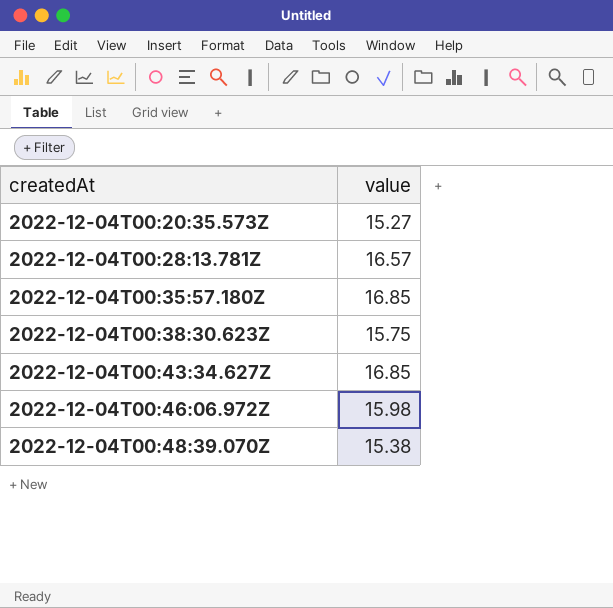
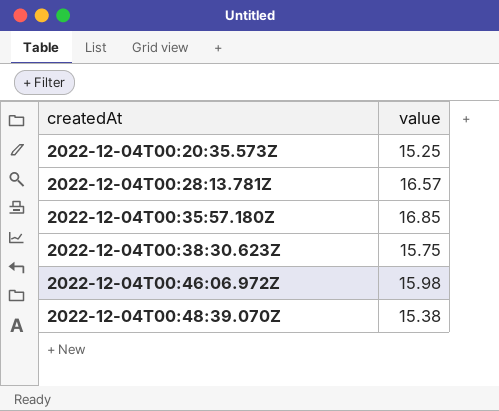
row 2022-12-04T00:43:34.627Z: 16.85 -> none
2022-12-04T00:20:35.573Z | value: 15.27 -> 15.25

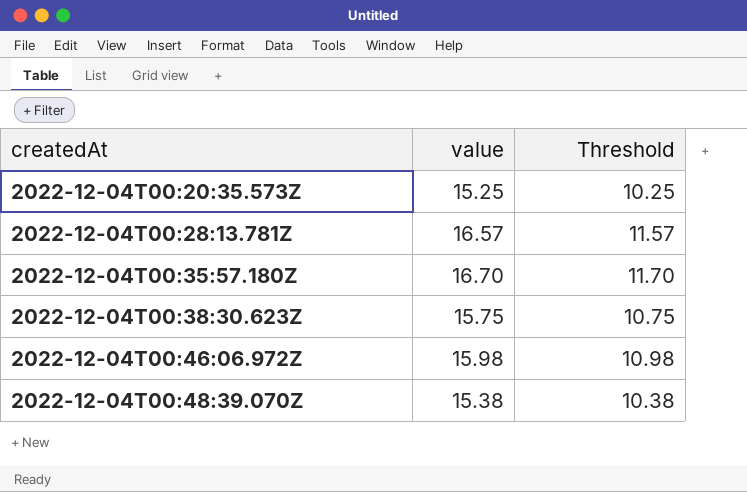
column Threshold | formula: none -> [value] - 5
2022-12-04T00:35:57.180Z | value: 16.85 -> 16.70

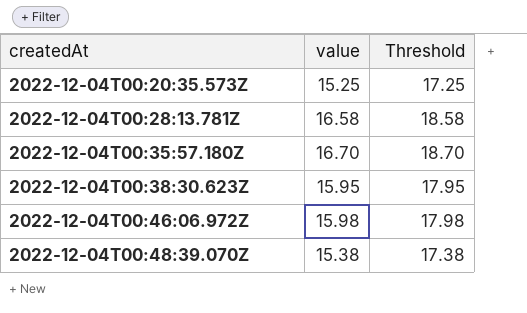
column Threshold | formula: [value] - 5 -> [value] + 2
2022-12-04T00:28:13.781Z | value: 16.57 -> 16.58
2022-12-04T00:38:30.623Z | value: 15.75 -> 15.95

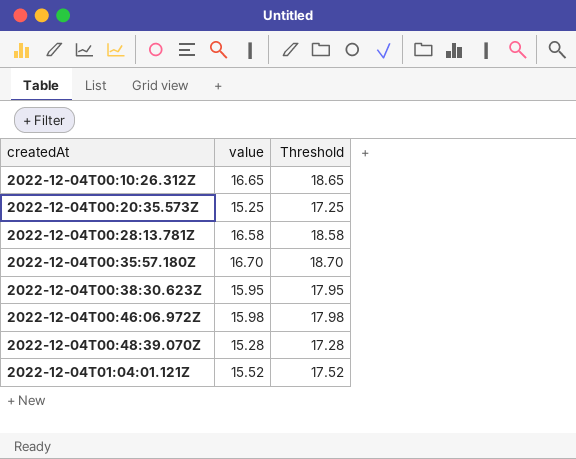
row 2022-12-04T00:10:26.312Z: none -> 16.65 | 18.65
2022-12-04T00:48:39.070Z | value: 15.38 -> 15.28
2022-12-04T00:48:39.070Z | Threshold: 17.38 -> 17.28
row 2022-12-04T01:04:01.121Z: none -> 15.52 | 17.52

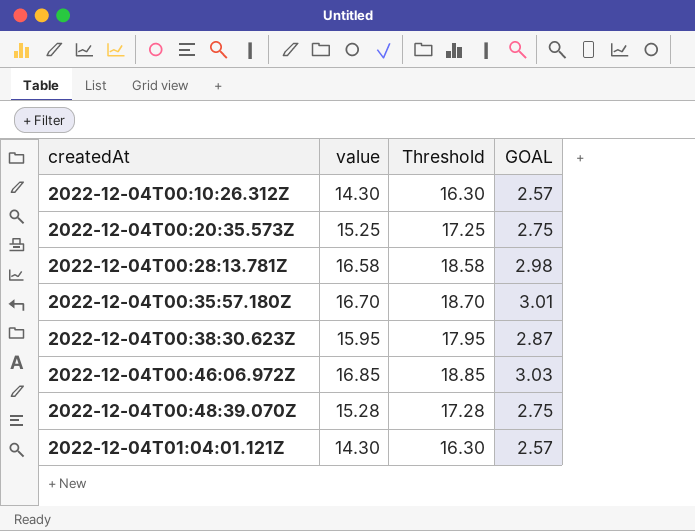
column GOAL | formula: none -> [value] * 0.18
2022-12-04T00:10:26.312Z | value: 16.65 -> 14.30
2022-12-04T00:10:26.312Z | Threshold: 18.65 -> 16.30
2022-12-04T00:46:06.972Z | value: 15.98 -> 16.85
2022-12-04T00:46:06.972Z | Threshold: 17.98 -> 18.85
2022-12-04T01:04:01.121Z | value: 15.52 -> 14.30
2022-12-04T01:04:01.121Z | Threshold: 17.52 -> 16.30

